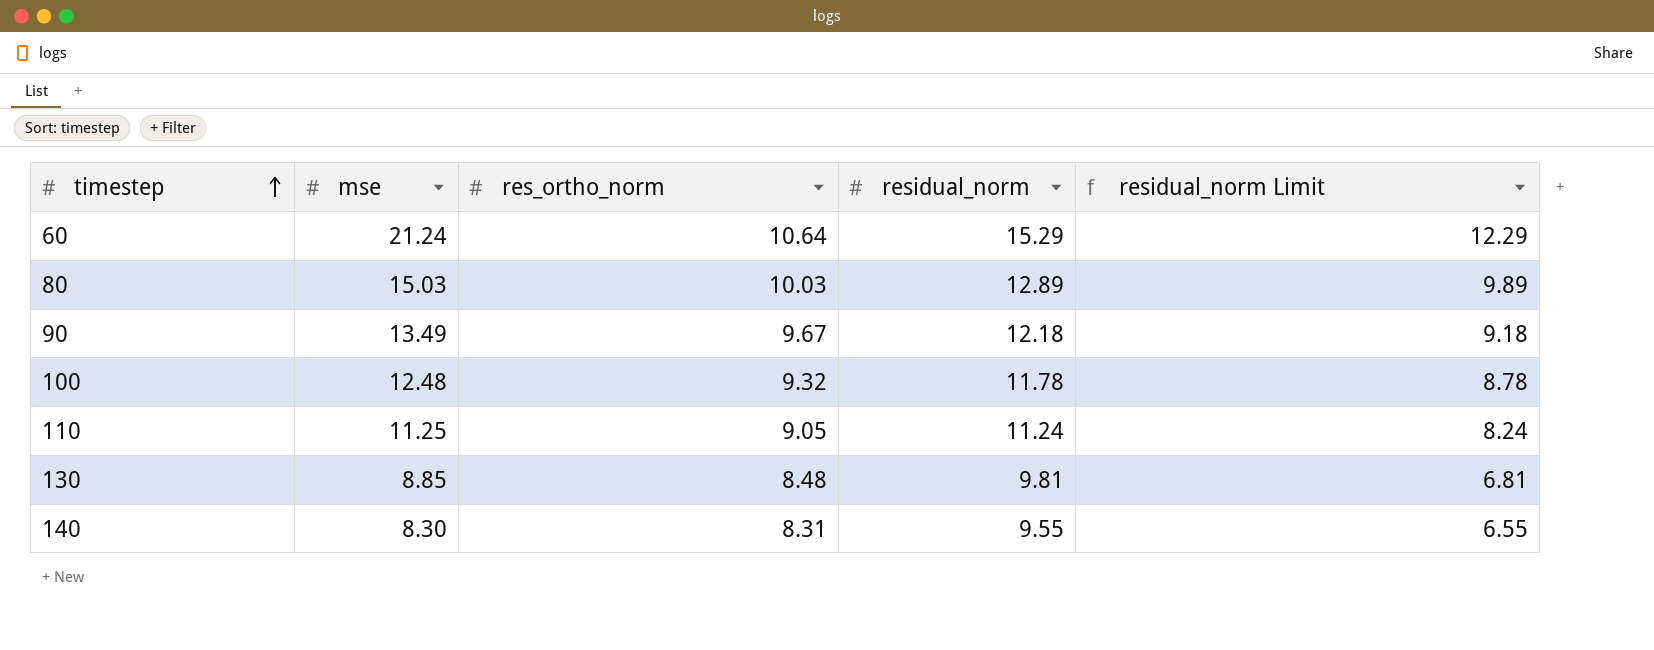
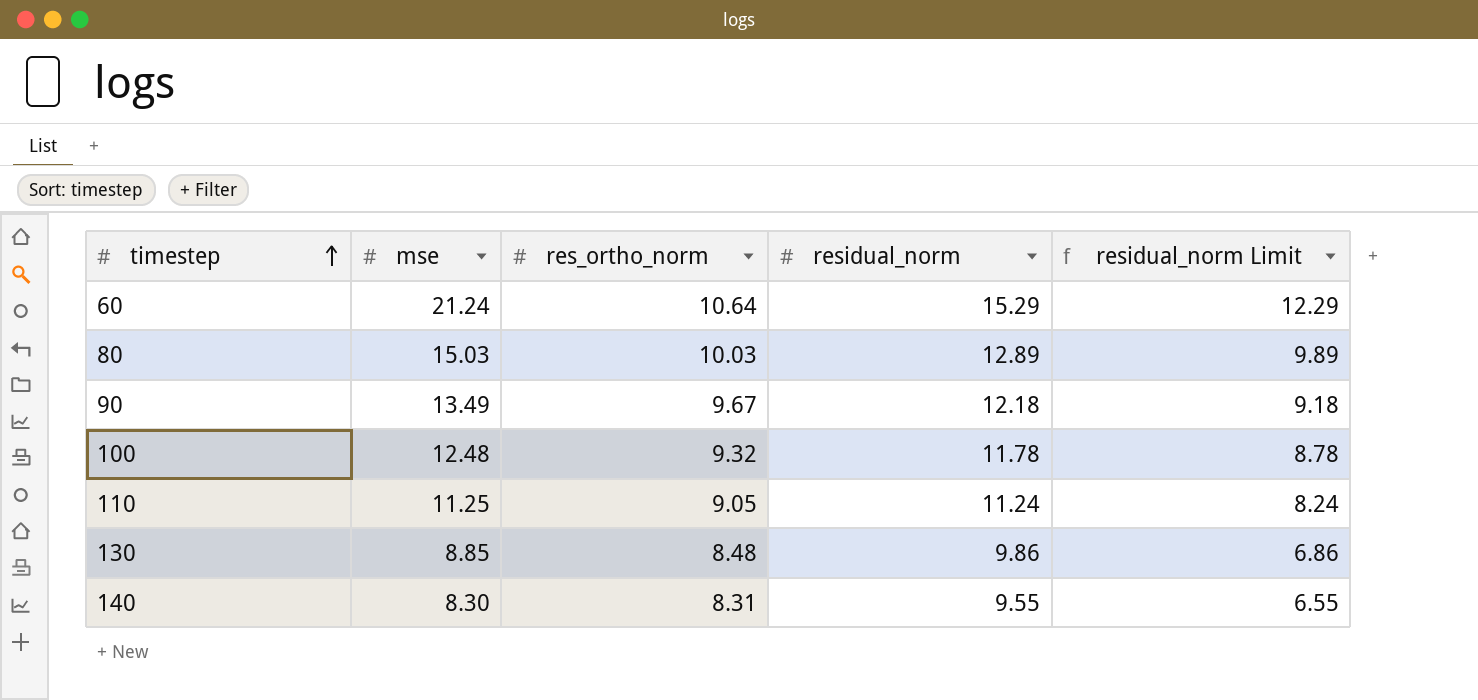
130 | residual_norm: 9.81 -> 9.86
130 | residual_norm Limit: 6.81 -> 6.86

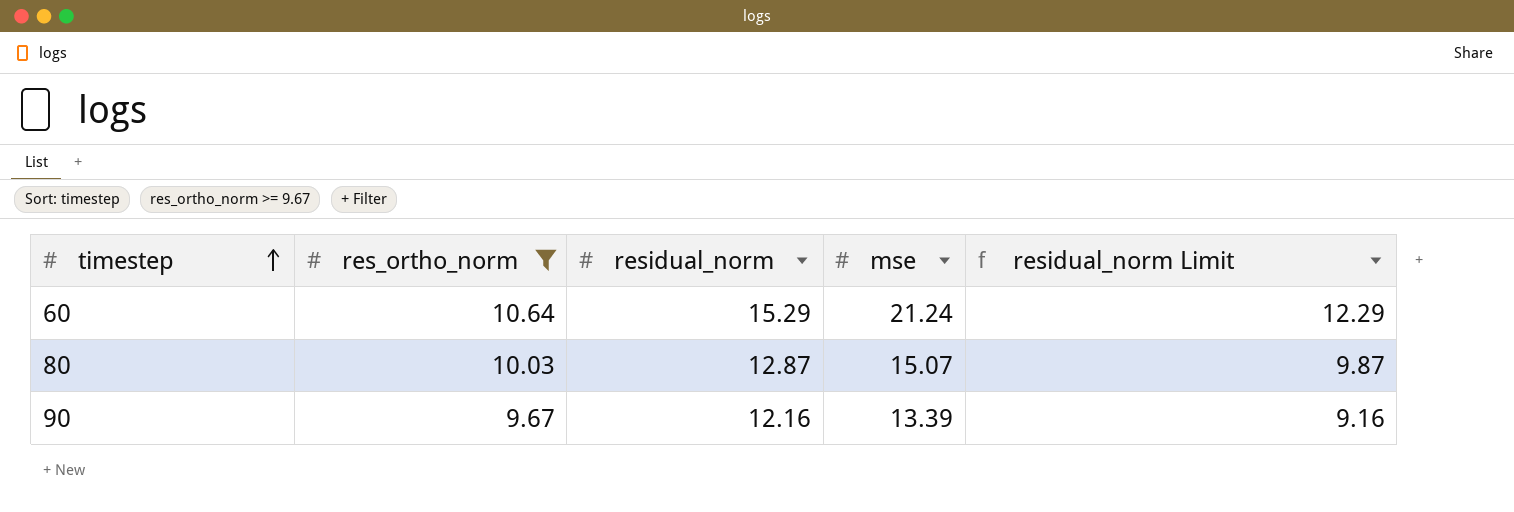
filter: none -> res_ortho_norm >= 9.67
column mse | position: 2 -> 4
80 | residual_norm: 12.89 -> 12.87
80 | mse: 15.03 -> 15.07
80 | residual_norm Limit: 9.89 -> 9.87
90 | residual_norm: 12.18 -> 12.16
90 | mse: 13.49 -> 13.39
90 | residual_norm Limit: 9.18 -> 9.16

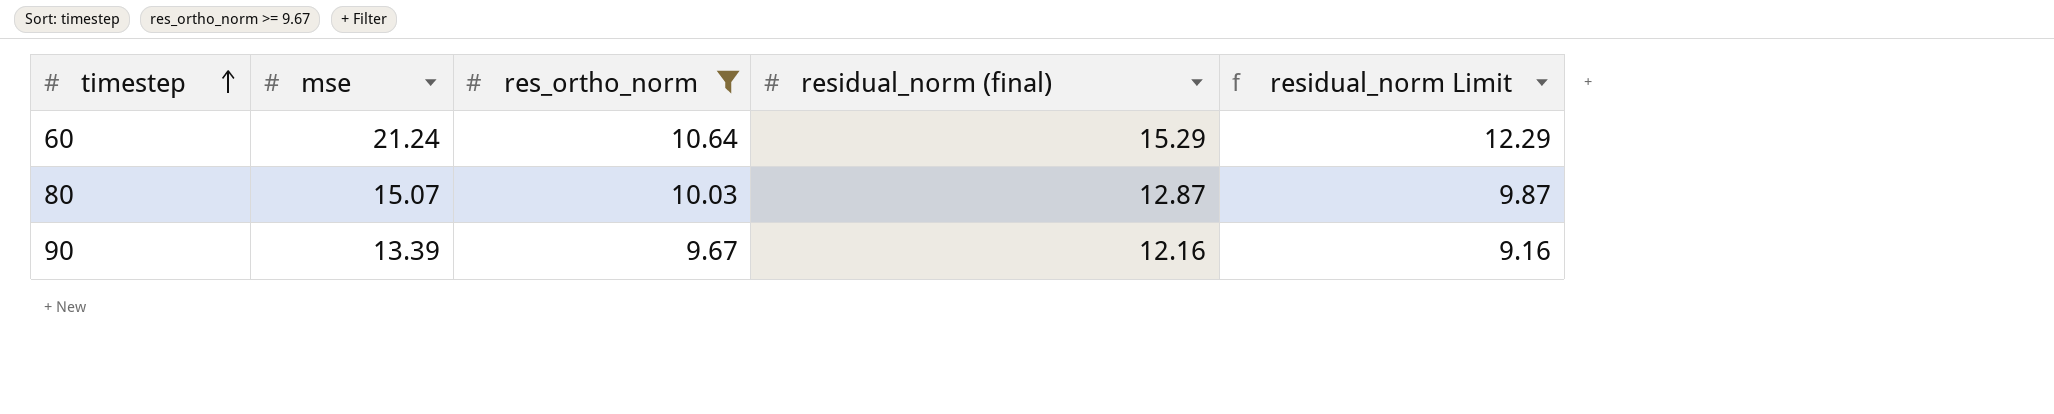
column mse | position: 4 -> 2
column name: residual_norm -> residual_norm (final)

